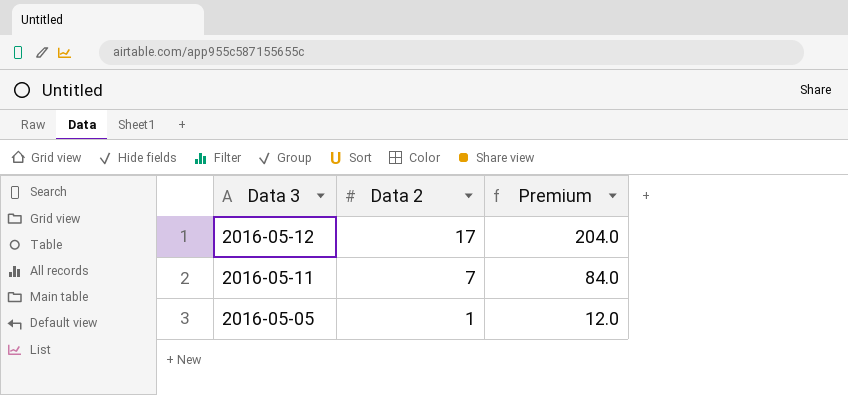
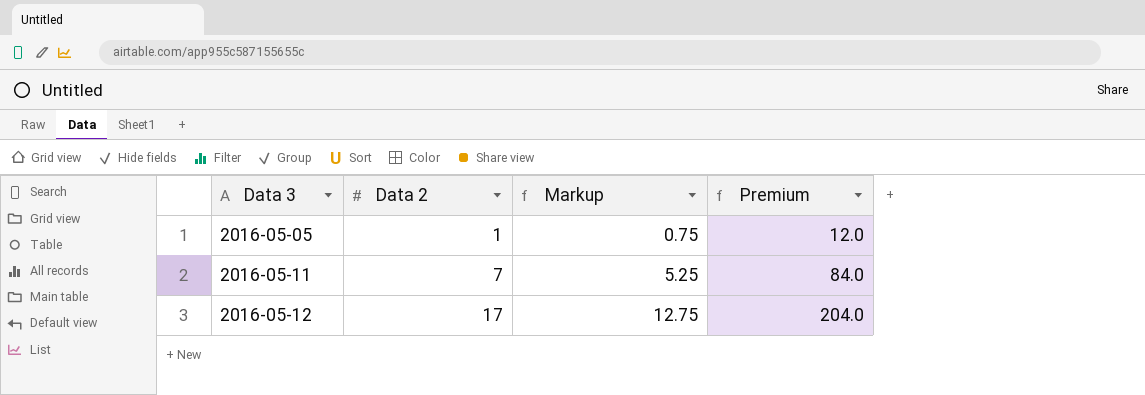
row order: Data 3 descending -> Data 3 ascending
column Markup | formula: none -> [Data 2] * 0.75

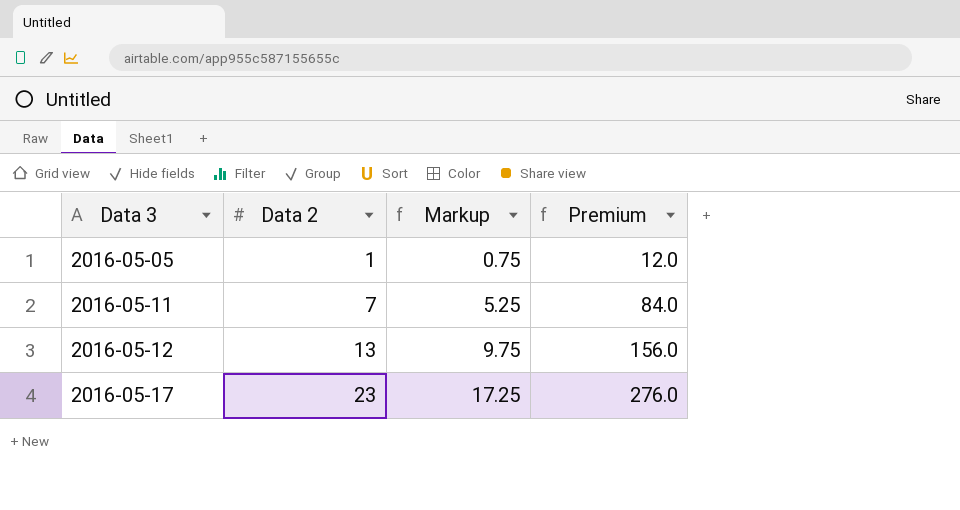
2016-05-12 | Data 2: 17 -> 13
2016-05-12 | Markup: 12.75 -> 9.75
2016-05-12 | Premium: 204.0 -> 156.0
row 2016-05-17: none -> 23 | 17.25 | 276.0

